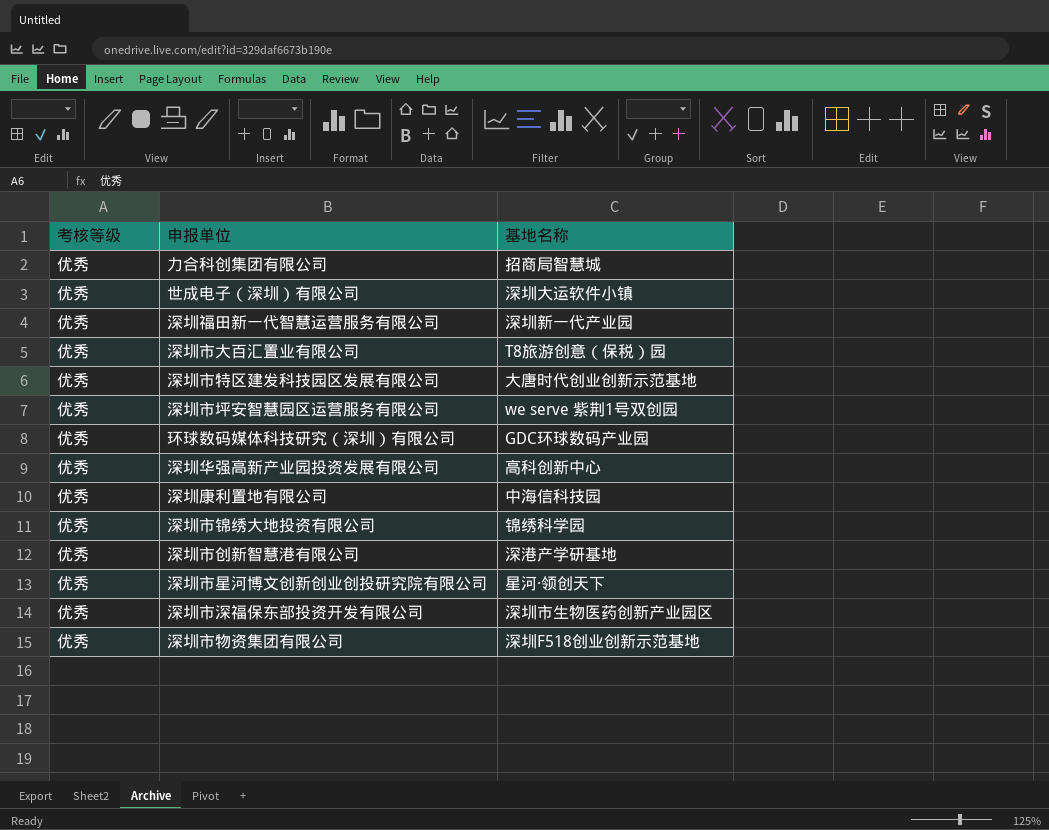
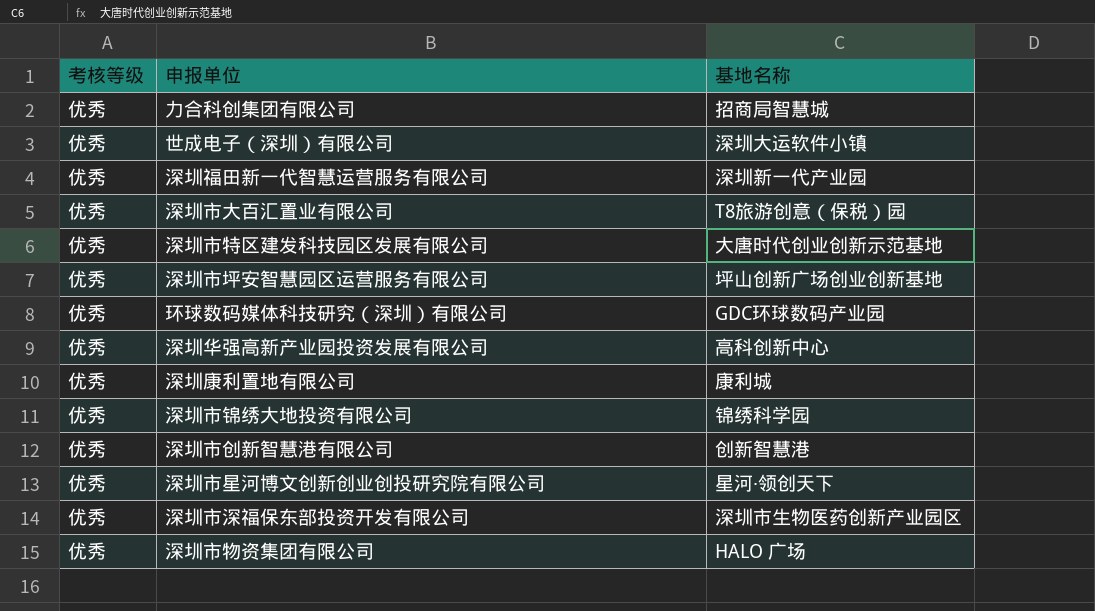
深圳市坪安智慧园区运营服务有限公司 | 基地名称: we serve 紫荆1号双创园 -> 坪山创新广场创业创新基地
深圳康利置地有限公司 | 基地名称: 中海信科技园 -> 康利城
深圳市创新智慧港有限公司 | 基地名称: 深港产学研基地 -> 创新智慧港
深圳市物资集团有限公司 | 基地名称: 深圳F518创业创新示范基地 -> HALO 广场

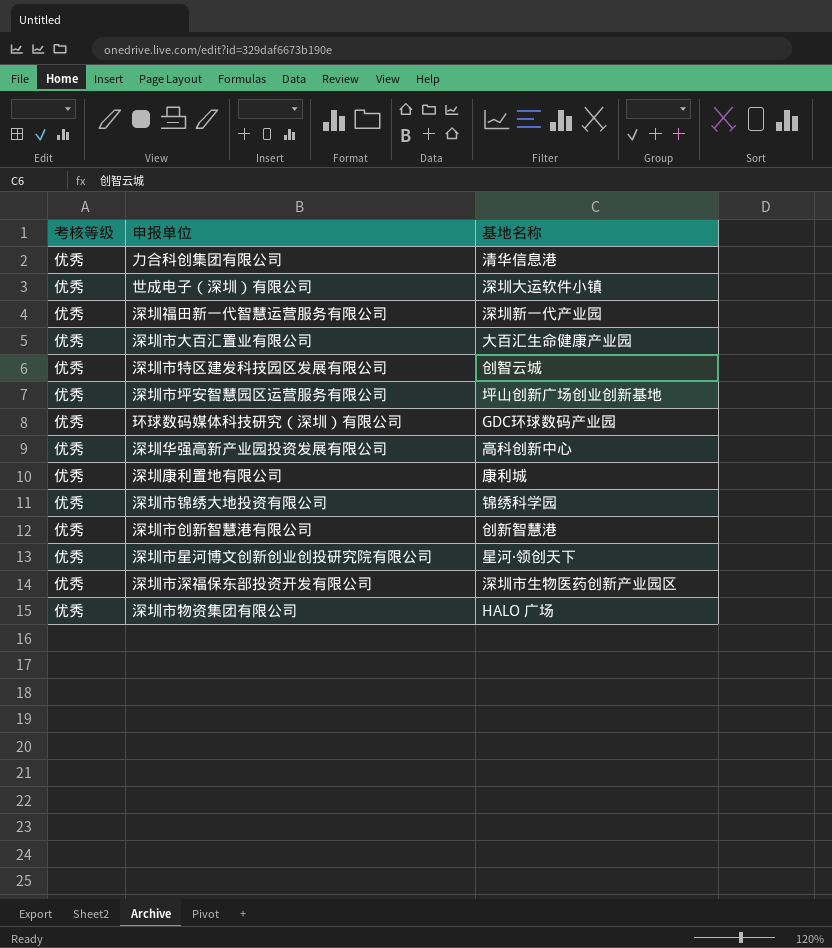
力合科创集团有限公司 | 基地名称: 招商局智慧城 -> 清华信息港
深圳市大百汇置业有限公司 | 基地名称: T8旅游创意（保税）园 -> 大百汇生命健康产业园
深圳市特区建发科技园区发展有限公司 | 基地名称: 大唐时代创业创新示范基地 -> 创智云城

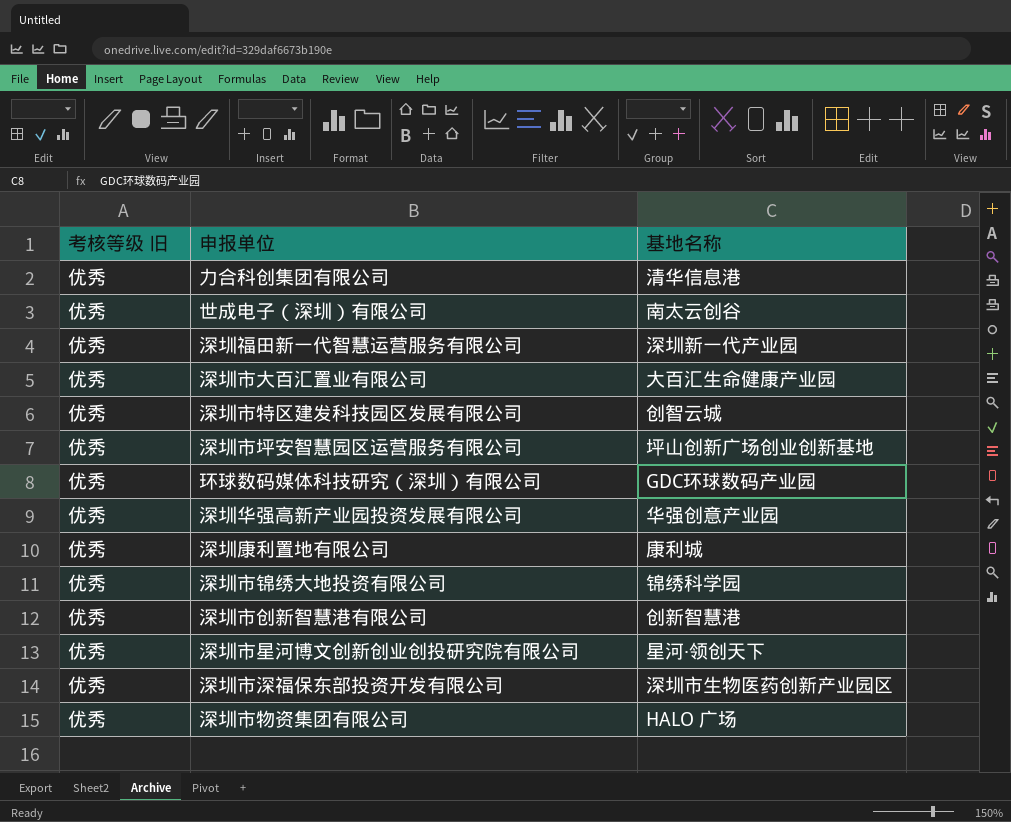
column name: 考核等级 -> 考核等级 旧
世成电子（深圳）有限公司 | 基地名称: 深圳大运软件小镇 -> 南太云创谷
深圳华强高新产业园投资发展有限公司 | 基地名称: 高科创新中心 -> 华强创意产业园

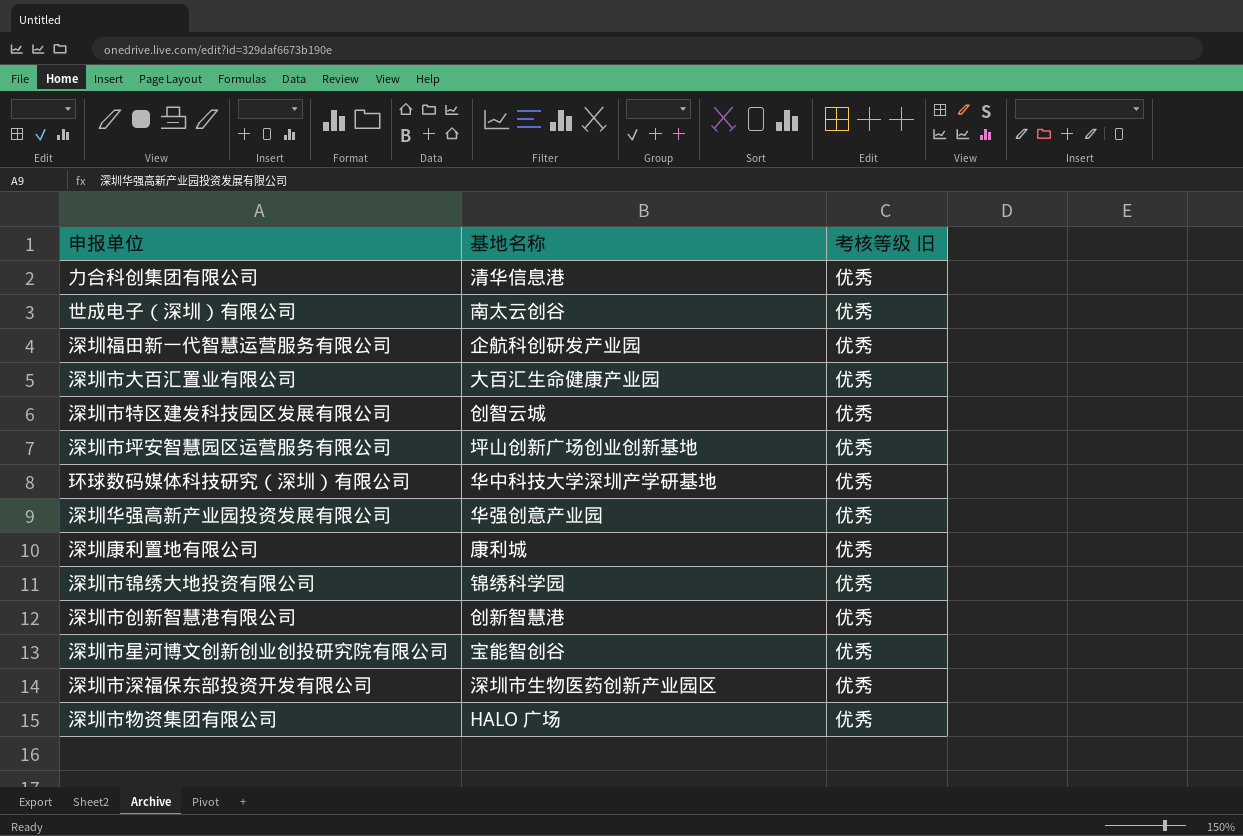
column 考核等级 旧 | position: 1 -> 3
深圳福田新一代智慧运营服务有限公司 | 基地名称: 深圳新一代产业园 -> 企航科创研发产业园
环球数码媒体科技研究（深圳）有限公司 | 基地名称: GDC环球数码产业园 -> 华中科技大学深圳产学研基地
深圳市星河博文创新创业创投研究院有限公司 | 基地名称: 星河·领创天下 -> 宝能智创谷

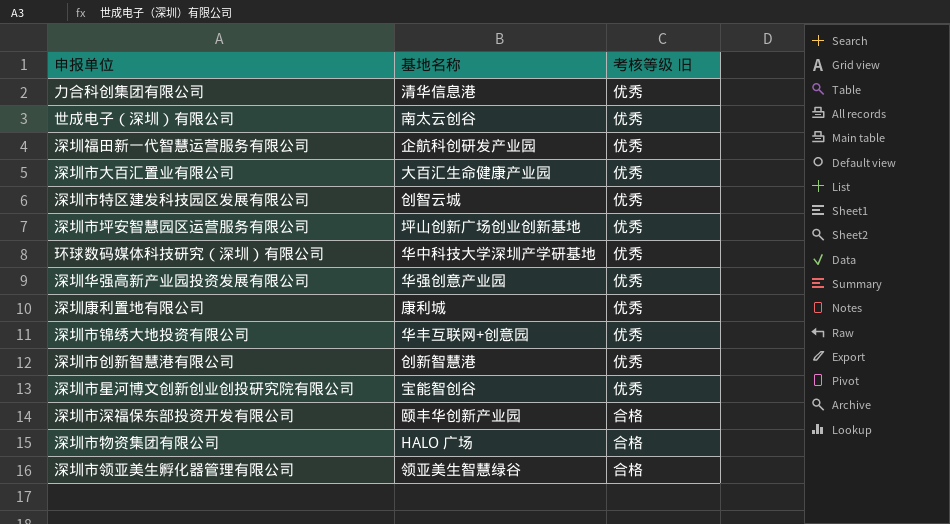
深圳市锦绣大地投资有限公司 | 基地名称: 锦绣科学园 -> 华丰互联网+创意园
深圳市深福保东部投资开发有限公司 | 基地名称: 深圳市生物医药创新产业园区 -> 颐丰华创新产业园
深圳市深福保东部投资开发有限公司 | 考核等级 旧: 优秀 -> 合格
深圳市物资集团有限公司 | 考核等级 旧: 优秀 -> 合格
row 深圳市领亚美生孵化器管理有限公司: none -> 领亚美生智慧绿谷 | 合格

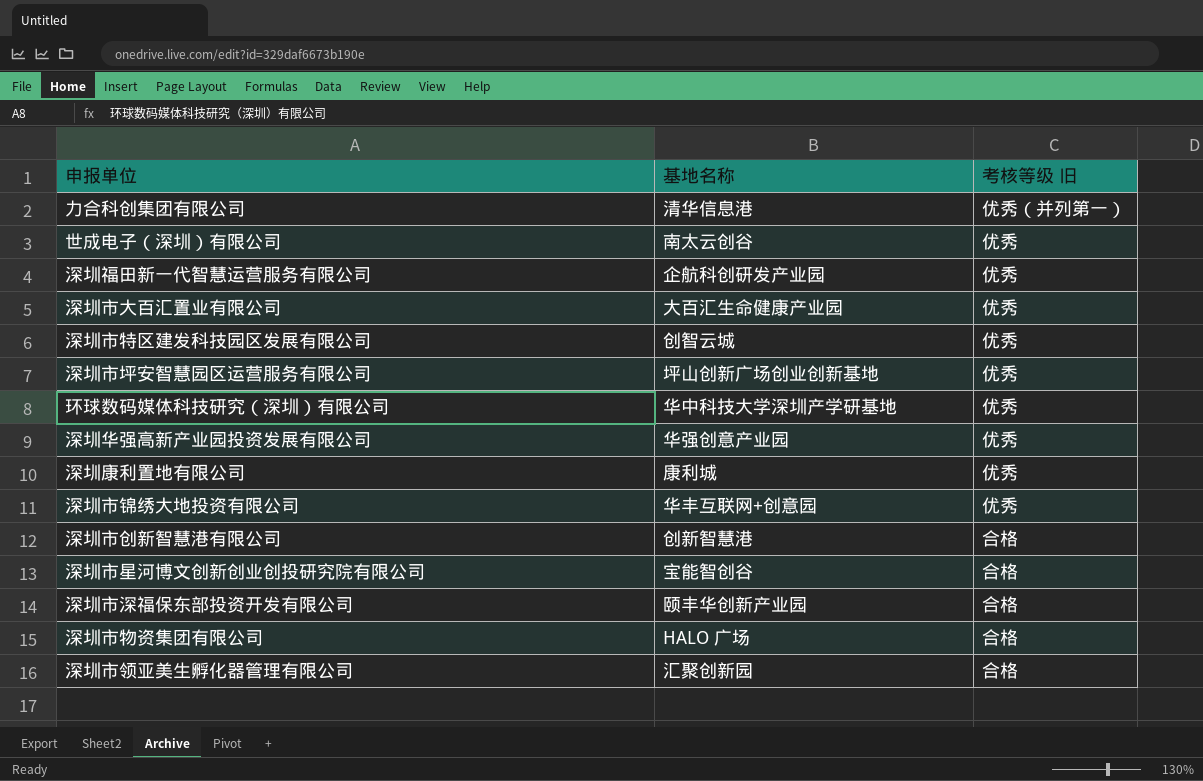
力合科创集团有限公司 | 考核等级 旧: 优秀 -> 优秀（并列第一）
深圳市创新智慧港有限公司 | 考核等级 旧: 优秀 -> 合格
深圳市星河博文创新创业创投研究院有限公司 | 考核等级 旧: 优秀 -> 合格
深圳市领亚美生孵化器管理有限公司 | 基地名称: 领亚美生智慧绿谷 -> 汇聚创新园

